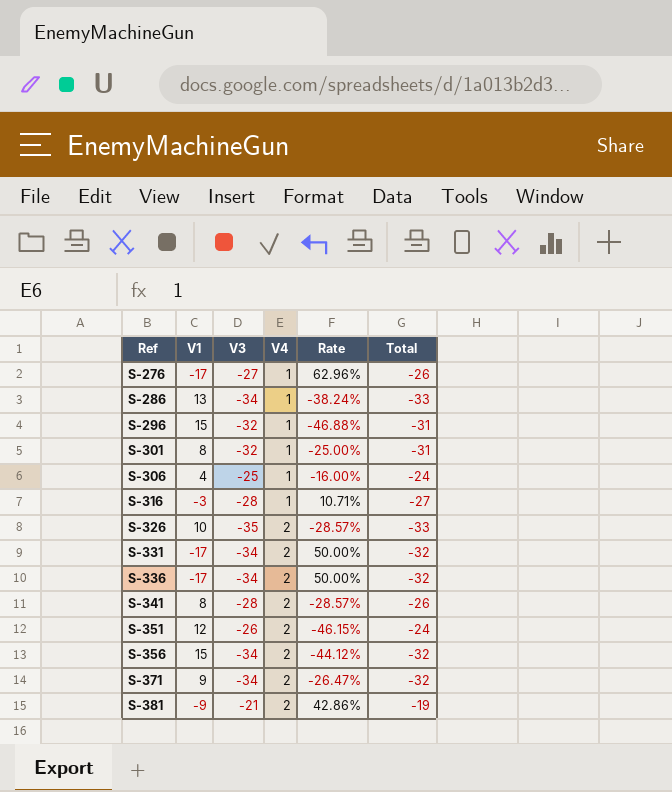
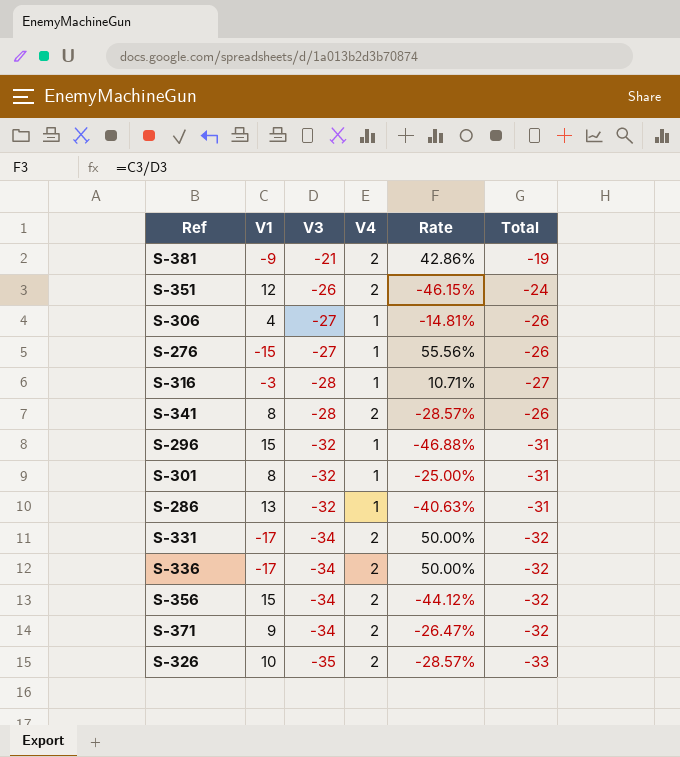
row order: Ref ascending -> V3 descending
S-306 | V3: -25 -> -27
S-306 | Rate: -16.00% -> -14.81%
S-306 | Total: -24 -> -26
S-276 | V1: -17 -> -15
S-276 | Rate: 62.96% -> 55.56%
S-286 | V3: -34 -> -32
S-286 | Rate: -38.24% -> -40.63%
S-286 | Total: -33 -> -31

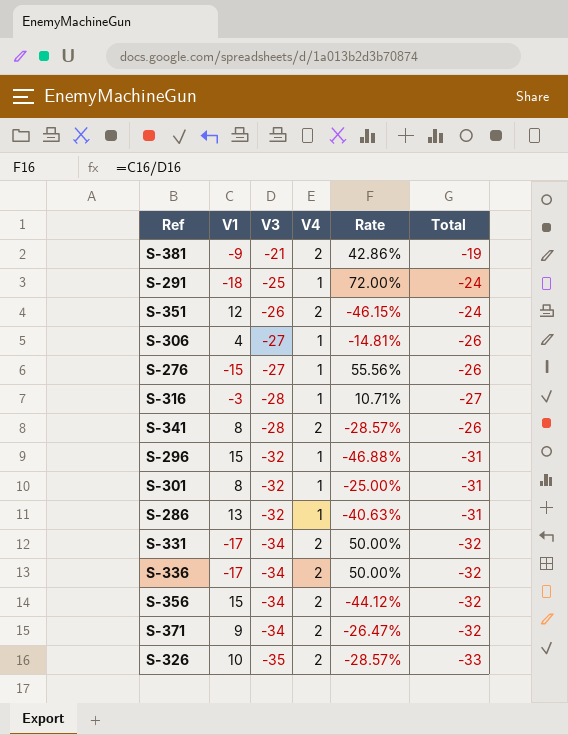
row S-291: none -> -18 | -25 | 1 | 72.00% | -24

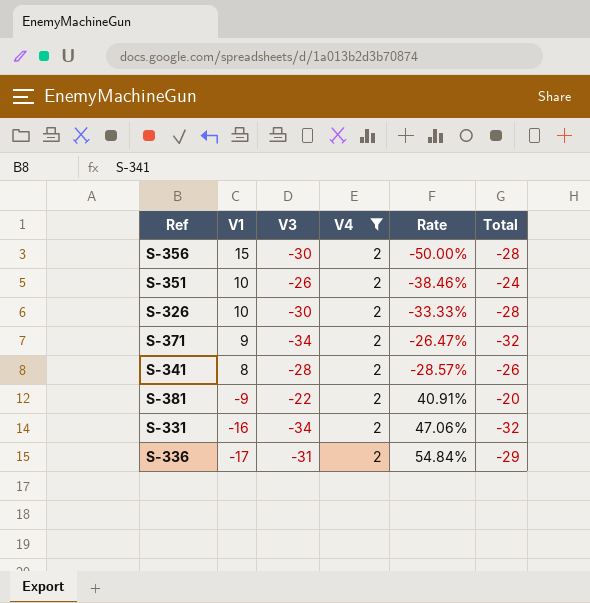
filter: none -> V4 = 2
row order: V3 descending -> V1 descending
S-356 | V3: -34 -> -30
S-356 | Rate: -44.12% -> -50.00%
S-356 | Total: -32 -> -28
S-351 | V1: 12 -> 10
S-351 | Rate: -46.15% -> -38.46%
S-326 | V3: -35 -> -30
S-326 | Rate: -28.57% -> -33.33%
S-326 | Total: -33 -> -28
S-381 | V3: -21 -> -22
S-381 | Rate: 42.86% -> 40.91%
S-381 | Total: -19 -> -20
S-331 | V1: -17 -> -16
S-331 | Rate: 50.00% -> 47.06%
S-336 | V3: -34 -> -31
S-336 | Rate: 50.00% -> 54.84%
S-336 | Total: -32 -> -29

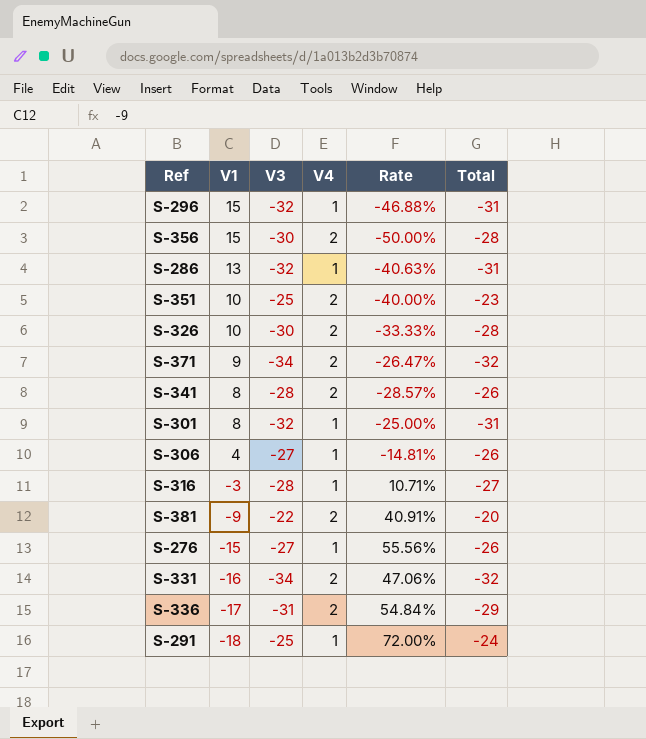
filter: V4 = 2 -> none
S-351 | V3: -26 -> -25
S-351 | Rate: -38.46% -> -40.00%
S-351 | Total: -24 -> -23

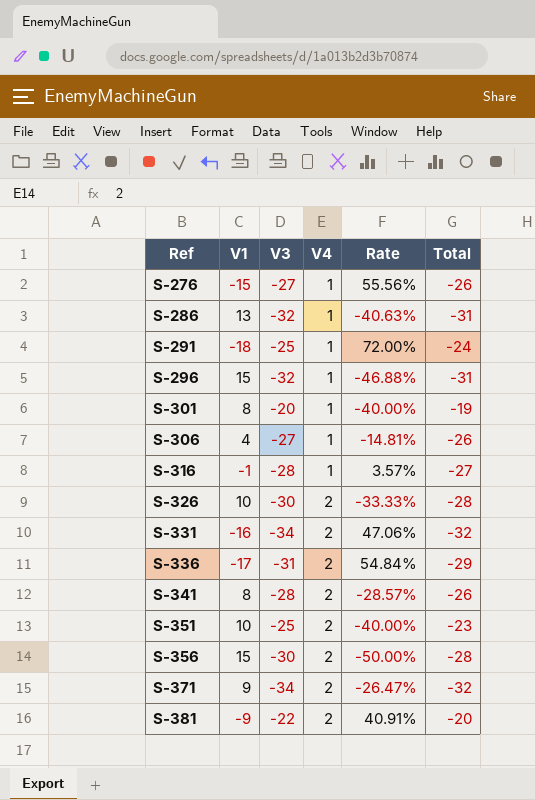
row order: V1 descending -> Ref ascending
S-301 | V3: -32 -> -20
S-301 | Rate: -25.00% -> -40.00%
S-301 | Total: -31 -> -19
S-316 | V1: -3 -> -1
S-316 | Rate: 10.71% -> 3.57%

